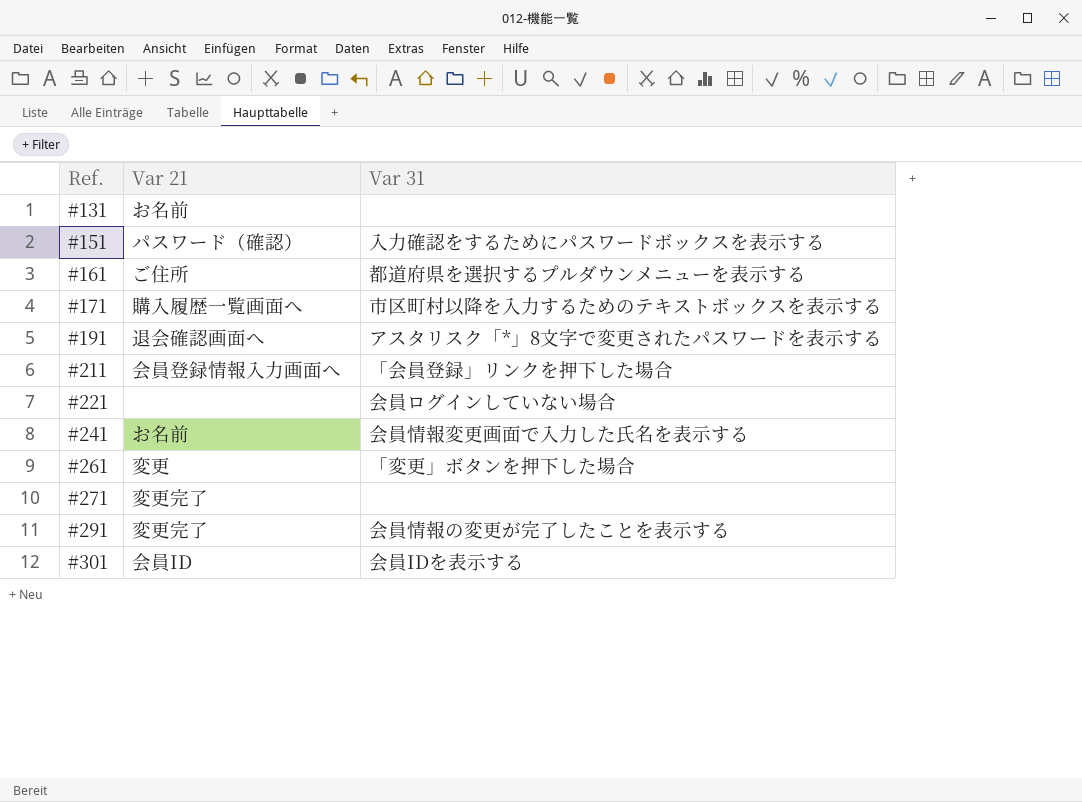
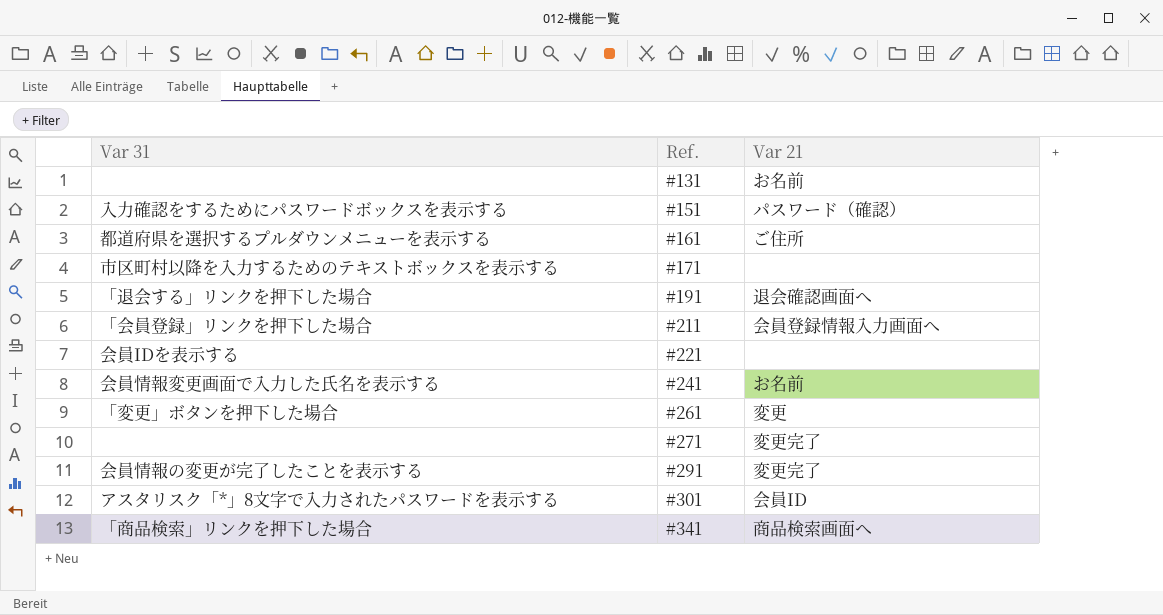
column Var 31 | position: 3 -> 1
#171 | Var 21: 購入履歴一覧画面へ -> none
#191 | Var 31: アスタリスク「*」8文字で変更されたパスワードを表示する -> 「退会する」リンクを押下した場合
#221 | Var 31: 会員ログインしていない場合 -> 会員IDを表示する
#301 | Var 31: 会員IDを表示する -> アスタリスク「*」8文字で入力されたパスワードを表示する
row #341: none -> 「商品検索」リンクを押下した場合 | 商品検索画面へ

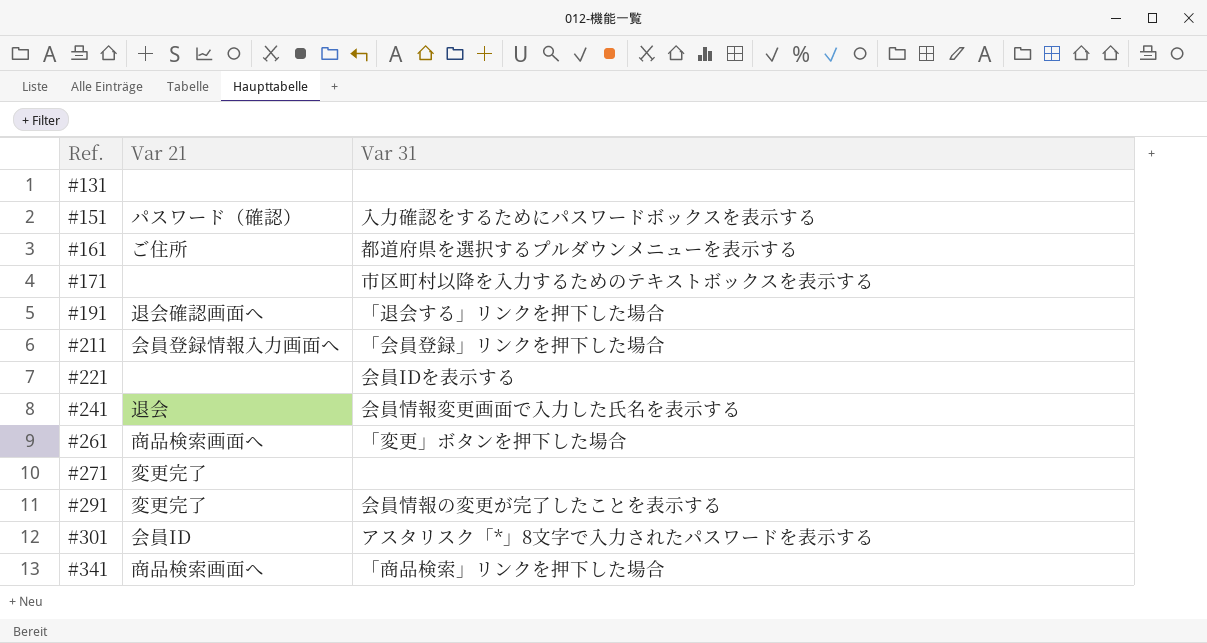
column Var 31 | position: 1 -> 3
#131 | Var 21: お名前 -> none
#241 | Var 21: お名前 -> 退会
#261 | Var 21: 変更 -> 商品検索画面へ

